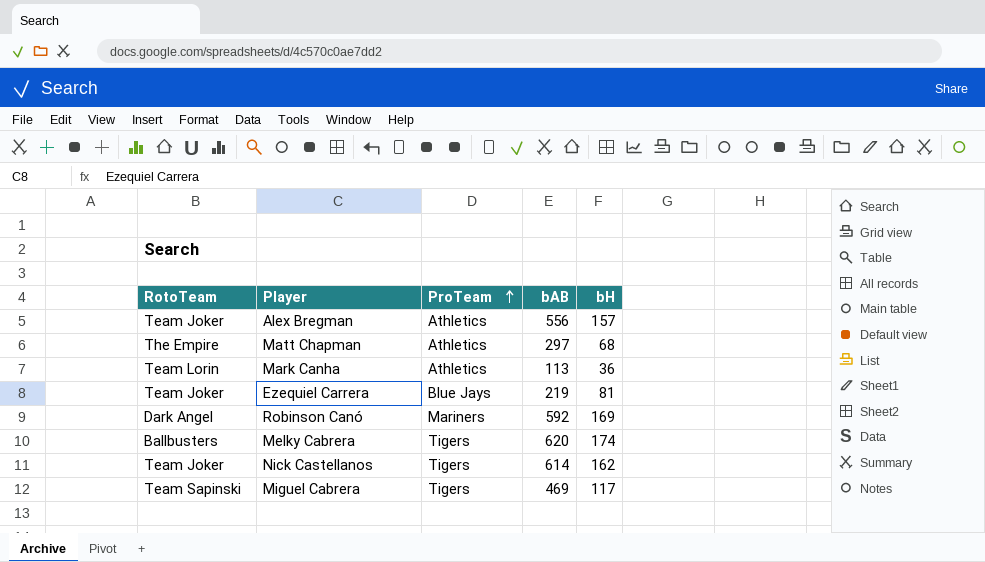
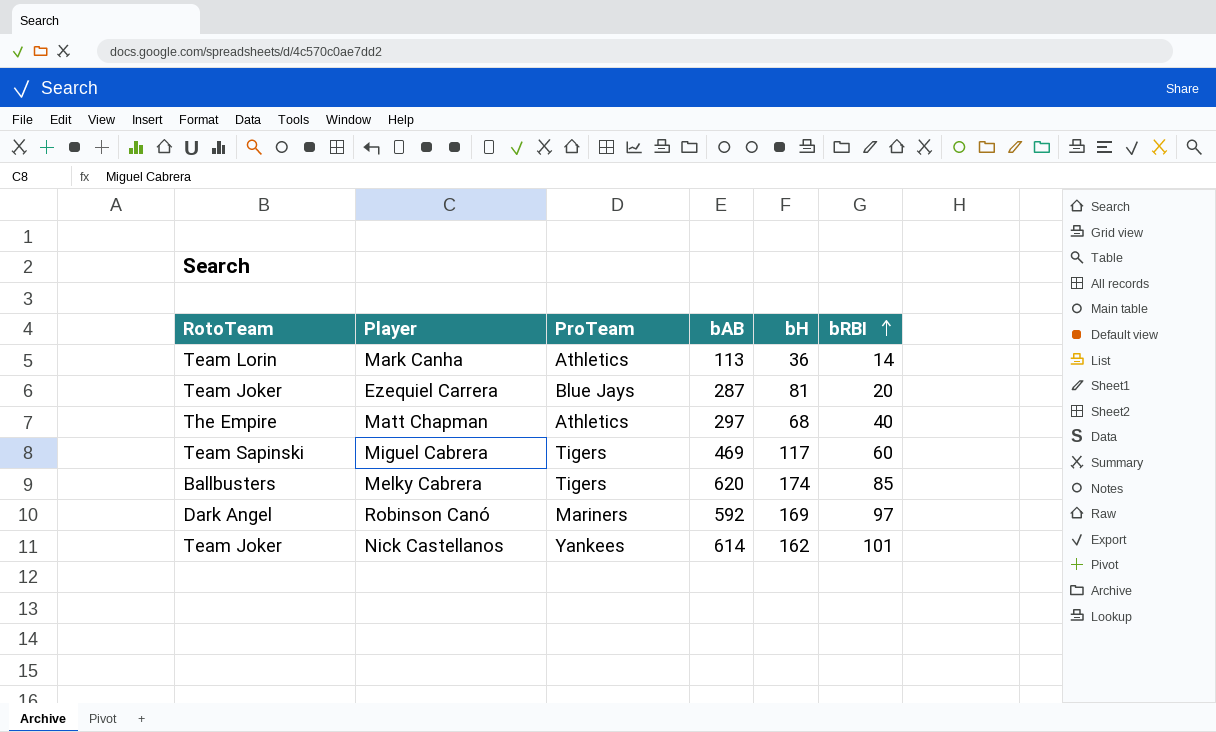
row order: ProTeam ascending -> bRBI ascending
column bRBI | position: none -> 6
row Alex Bregman: Team Joker | Athletics | 556 | 157 -> none
Ezequiel Carrera | bAB: 219 -> 287
Nick Castellanos | ProTeam: Tigers -> Yankees

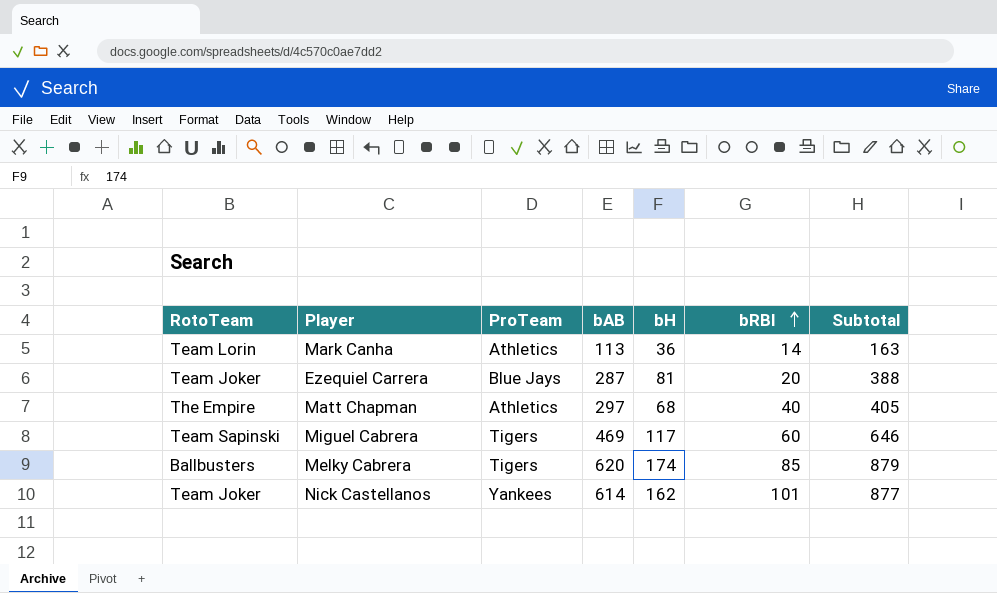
column Subtotal | formula: none -> [bAB] + [bH] + [bRBI]
row Robinson Canó: Dark Angel | Mariners | 592 | 169 | 97 -> none

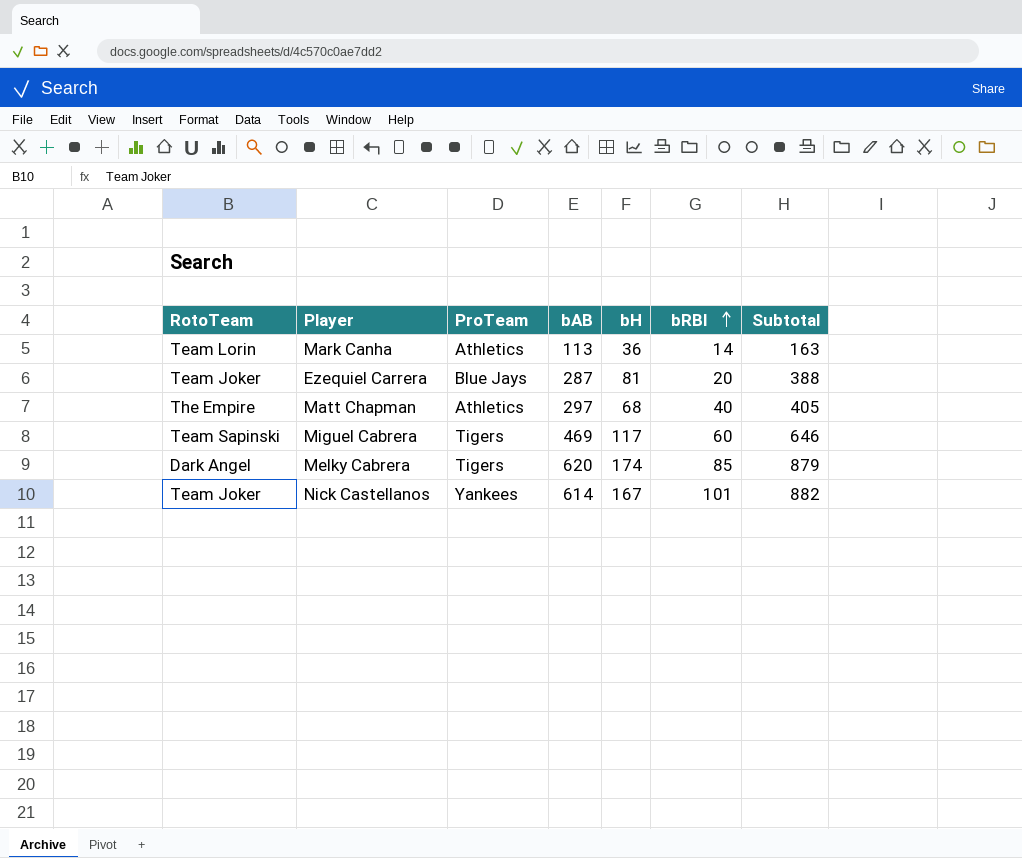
Melky Cabrera | RotoTeam: Ballbusters -> Dark Angel
Nick Castellanos | bH: 162 -> 167
Nick Castellanos | Subtotal: 877 -> 882

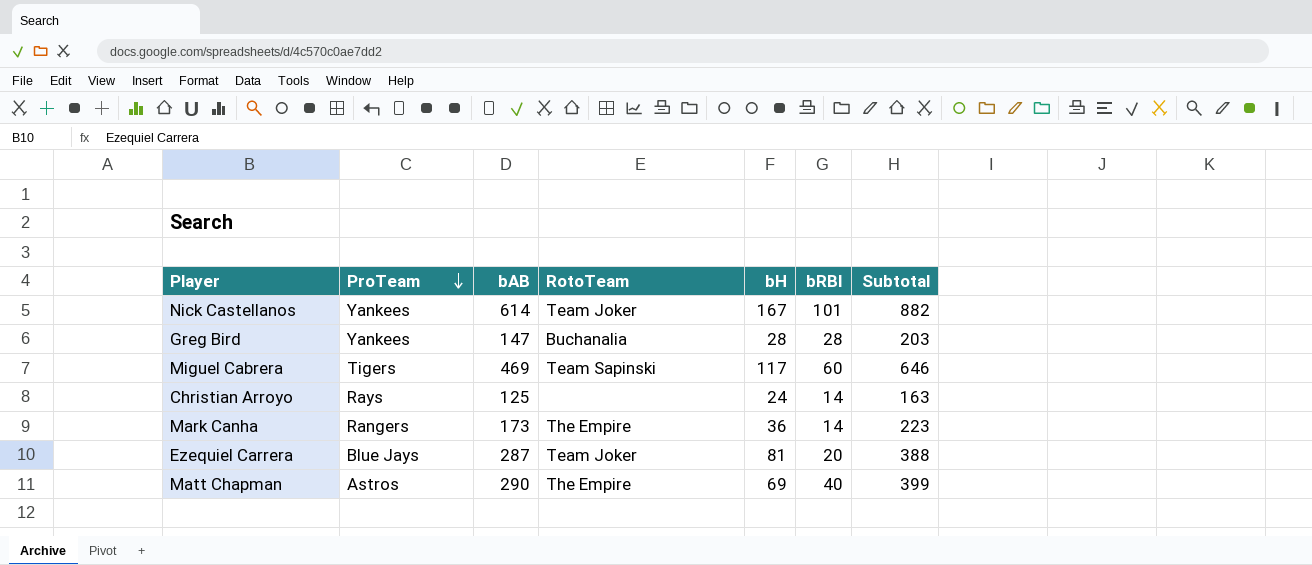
row order: bRBI ascending -> ProTeam descending
column RotoTeam | position: 1 -> 4
row Melky Cabrera: Dark Angel | Tigers | 620 | 174 | 85 | 879 -> none
row Greg Bird: none -> Yankees | 147 | Buchanalia | 28 | 28 | 203
row Christian Arroyo: none -> Rays | 125 | none | 24 | 14 | 163
Mark Canha | ProTeam: Athletics -> Rangers
Mark Canha | bAB: 113 -> 173
Mark Canha | RotoTeam: Team Lorin -> The Empire
Mark Canha | Subtotal: 163 -> 223
Matt Chapman | ProTeam: Athletics -> Astros
Matt Chapman | bAB: 297 -> 290
Matt Chapman | bH: 68 -> 69
Matt Chapman | Subtotal: 405 -> 399

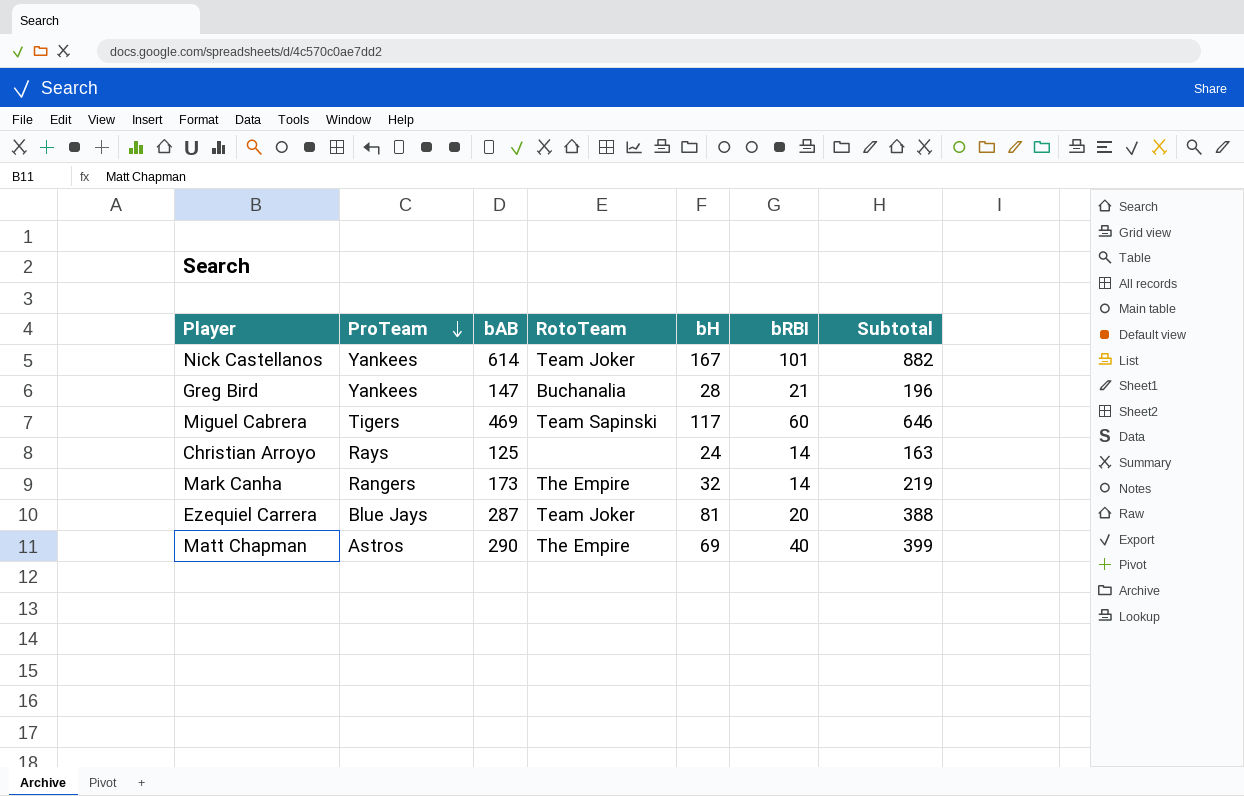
Greg Bird | bRBI: 28 -> 21
Greg Bird | Subtotal: 203 -> 196
Mark Canha | bH: 36 -> 32
Mark Canha | Subtotal: 223 -> 219

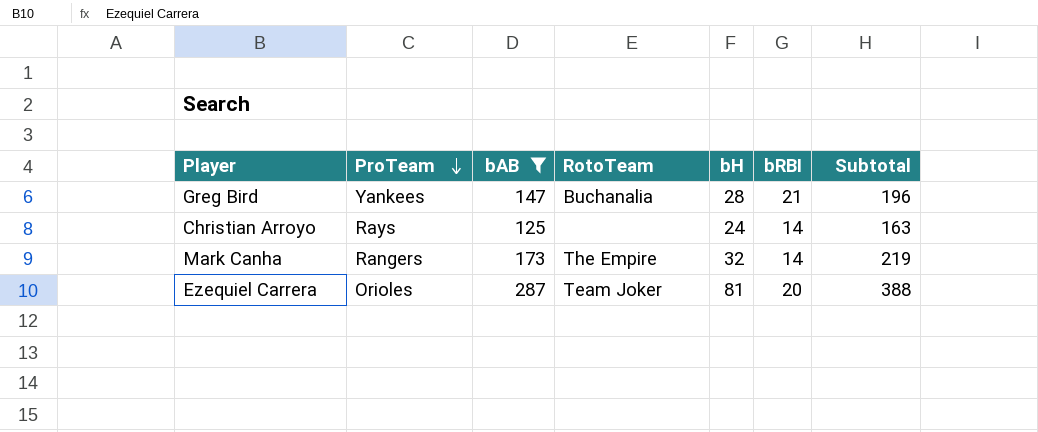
filter: none -> bAB <= 287
Ezequiel Carrera | ProTeam: Blue Jays -> Orioles

